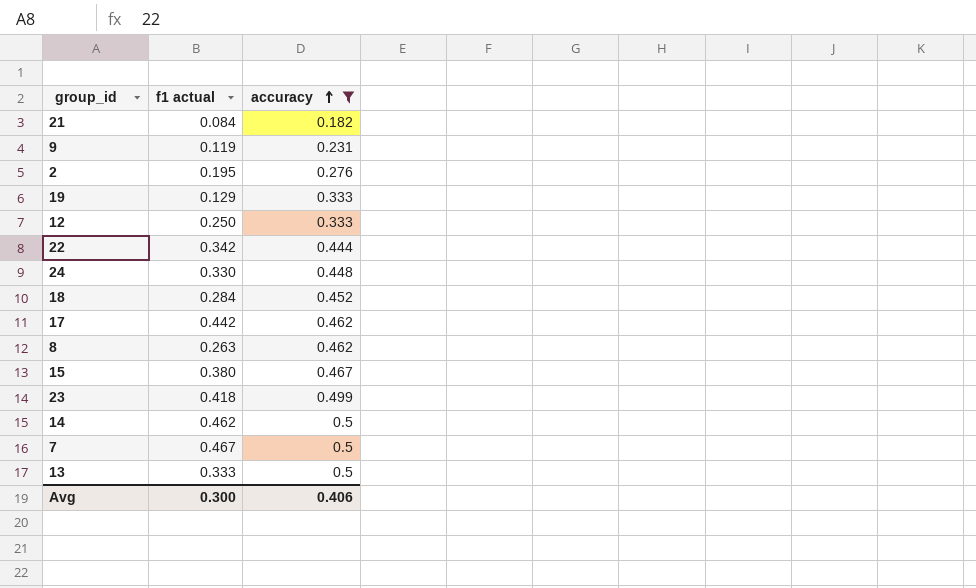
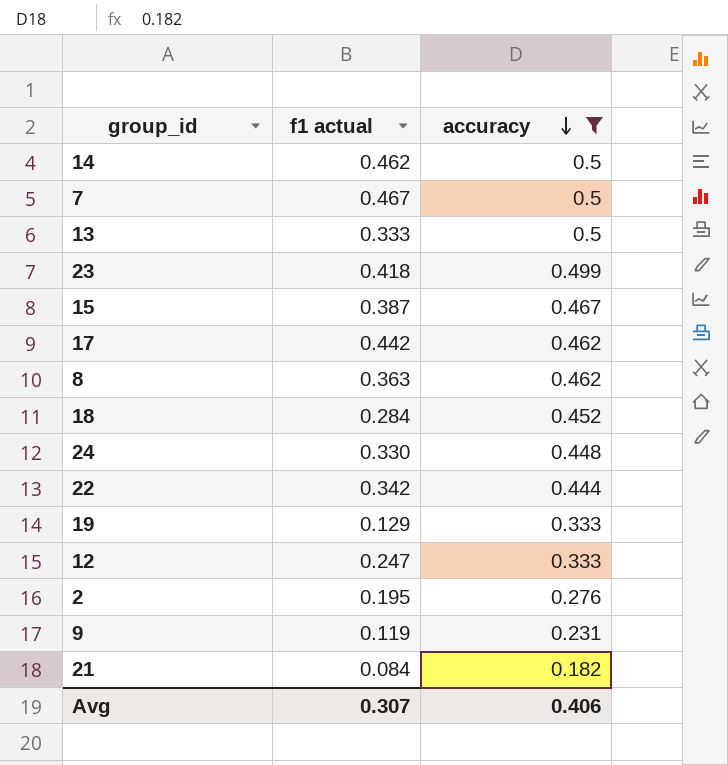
row order: accuracy ascending -> accuracy descending
15 | f1 actual: 0.380 -> 0.387
8 | f1 actual: 0.263 -> 0.363
12 | f1 actual: 0.250 -> 0.247
Avg | f1 actual: 0.300 -> 0.307

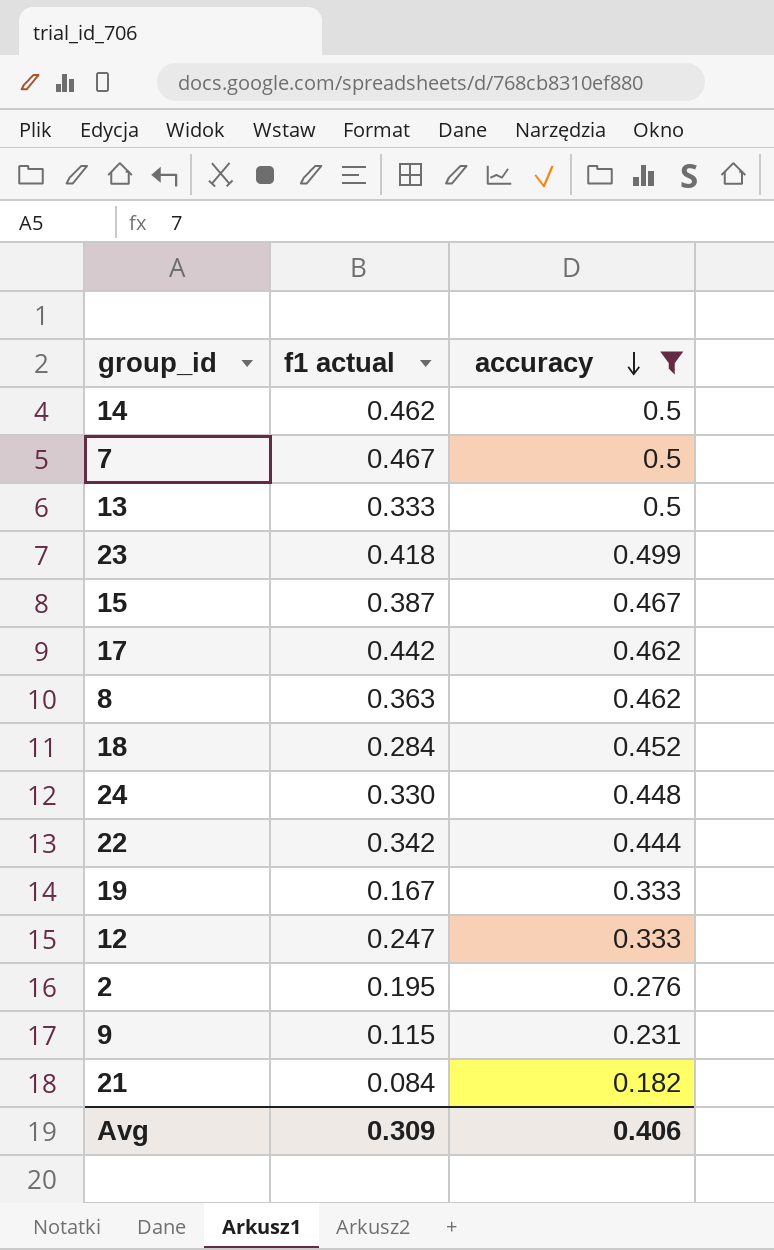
19 | f1 actual: 0.129 -> 0.167
9 | f1 actual: 0.119 -> 0.115
Avg | f1 actual: 0.307 -> 0.309

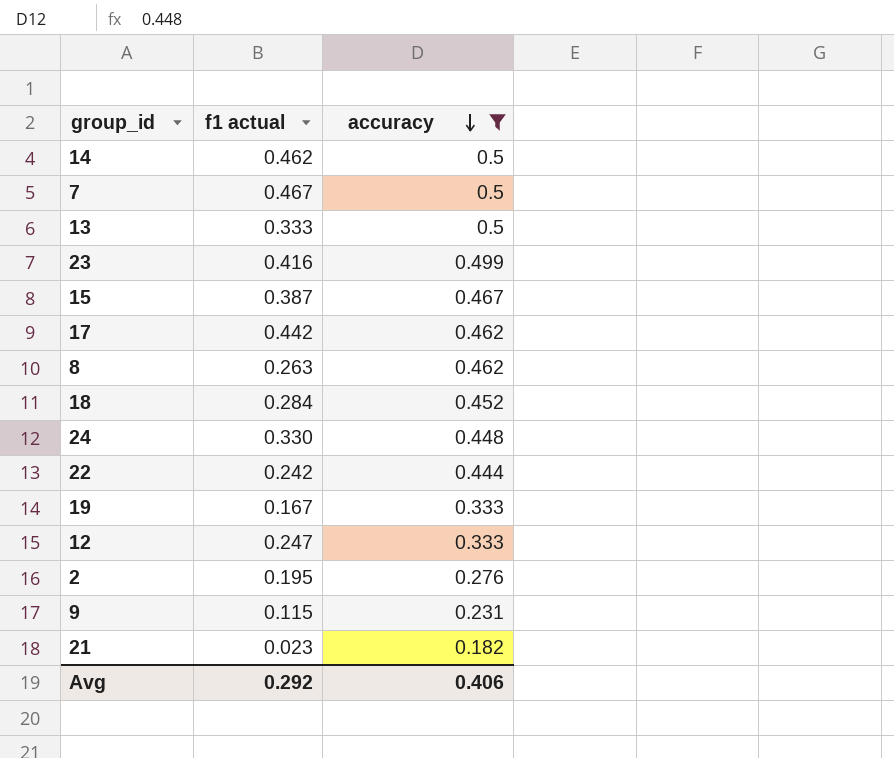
23 | f1 actual: 0.418 -> 0.416
8 | f1 actual: 0.363 -> 0.263
22 | f1 actual: 0.342 -> 0.242
21 | f1 actual: 0.084 -> 0.023
Avg | f1 actual: 0.309 -> 0.292

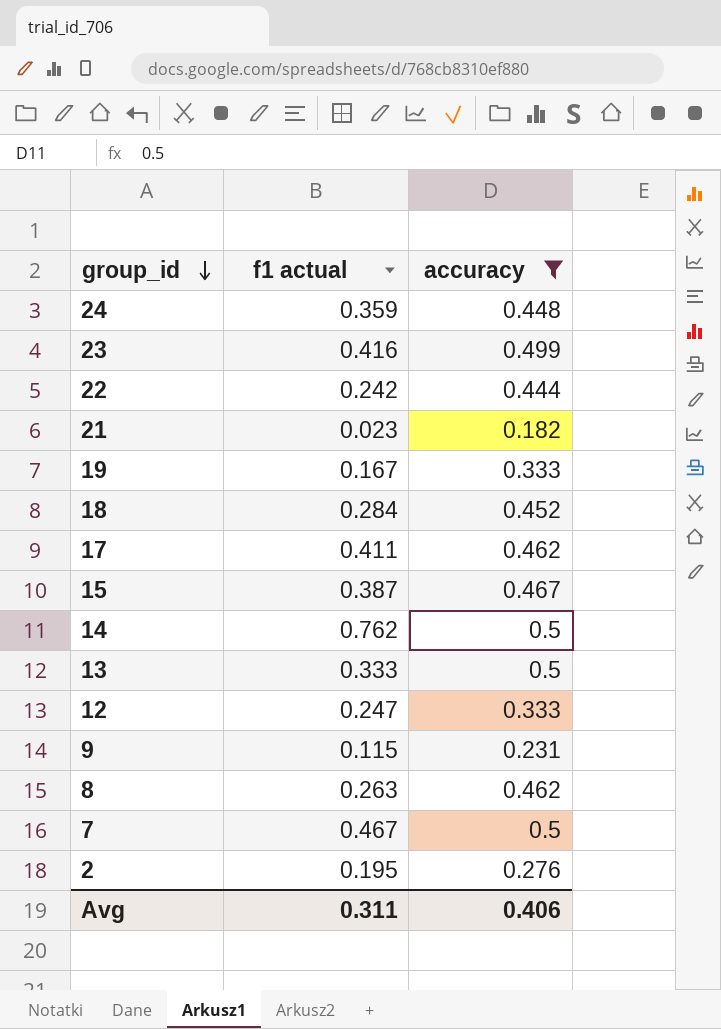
row order: accuracy descending -> group_id descending
24 | f1 actual: 0.330 -> 0.359
17 | f1 actual: 0.442 -> 0.411
14 | f1 actual: 0.462 -> 0.762
Avg | f1 actual: 0.292 -> 0.311

